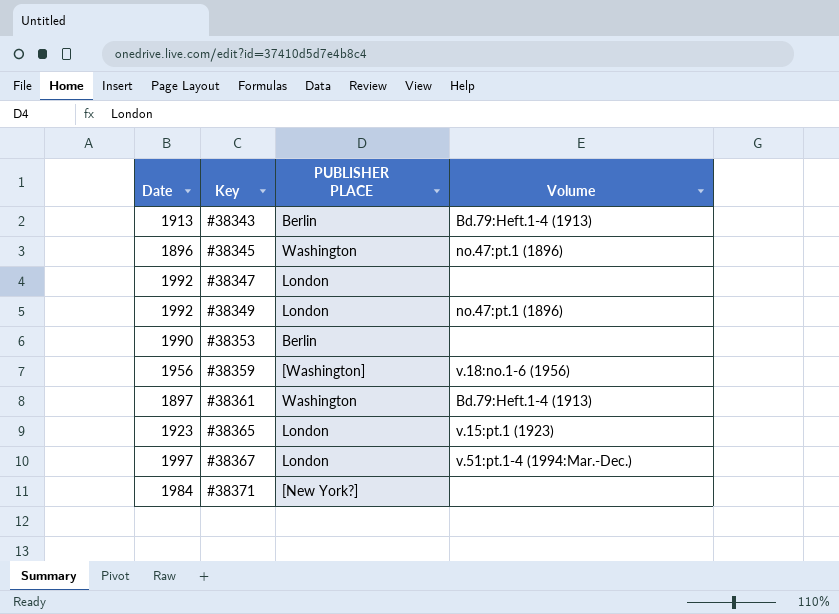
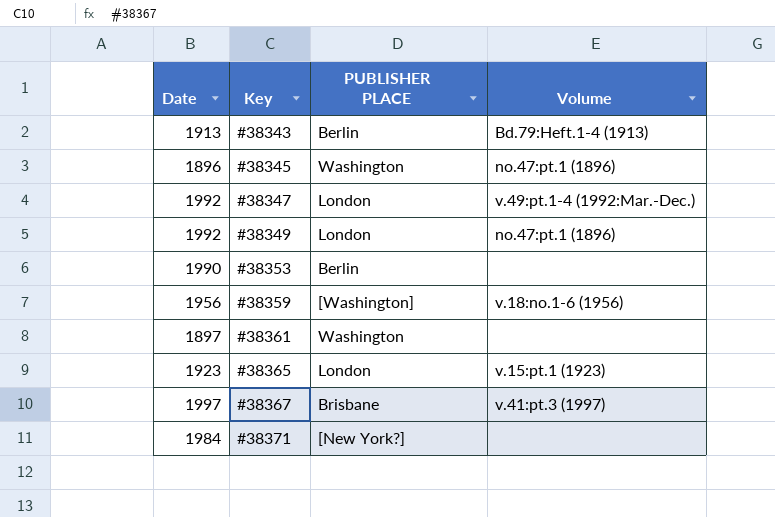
#38347 | Volume: none -> v.49:pt.1-4 (1992:Mar.-Dec.)
#38361 | Volume: Bd.79:Heft.1-4 (1913) -> none
#38367 | PUBLISHER PLACE: London -> Brisbane
#38367 | Volume: v.51:pt.1-4 (1994:Mar.-Dec.) -> v.41:pt.3 (1997)

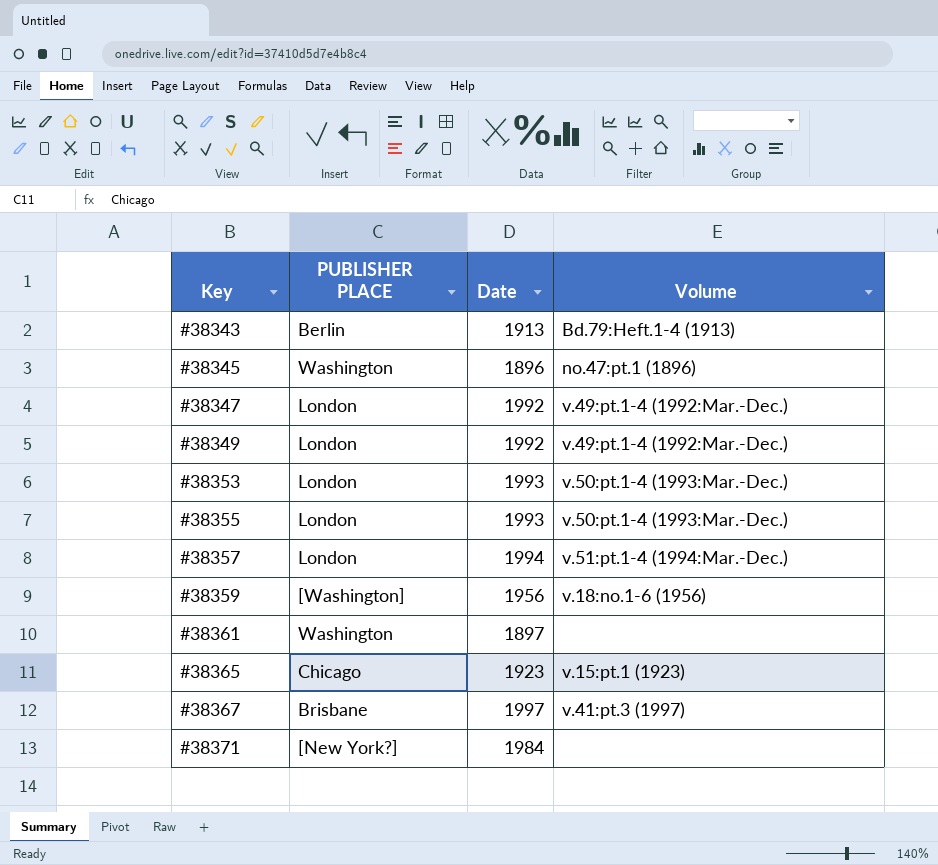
column Date | position: 1 -> 3
#38349 | Volume: no.47:pt.1 (1896) -> v.49:pt.1-4 (1992:Mar.-Dec.)
#38353 | PUBLISHER PLACE: Berlin -> London
#38353 | Date: 1990 -> 1993
#38353 | Volume: none -> v.50:pt.1-4 (1993:Mar.-Dec.)
row #38355: none -> London | 1993 | v.50:pt.1-4 (1993:Mar.-Dec.)
row #38357: none -> London | 1994 | v.51:pt.1-4 (1994:Mar.-Dec.)
#38365 | PUBLISHER PLACE: London -> Chicago

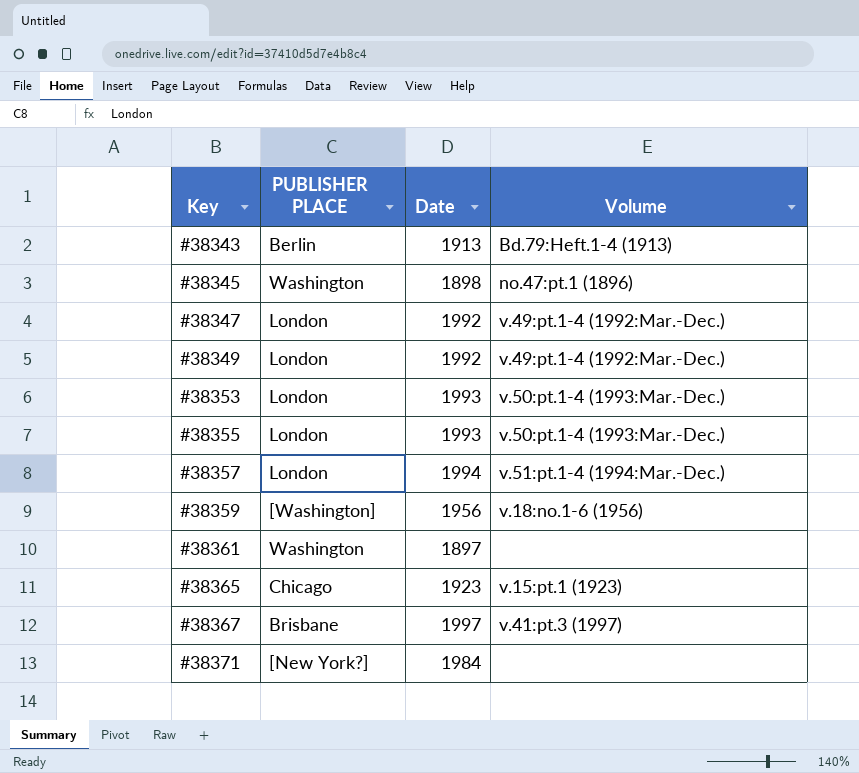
#38345 | Date: 1896 -> 1898

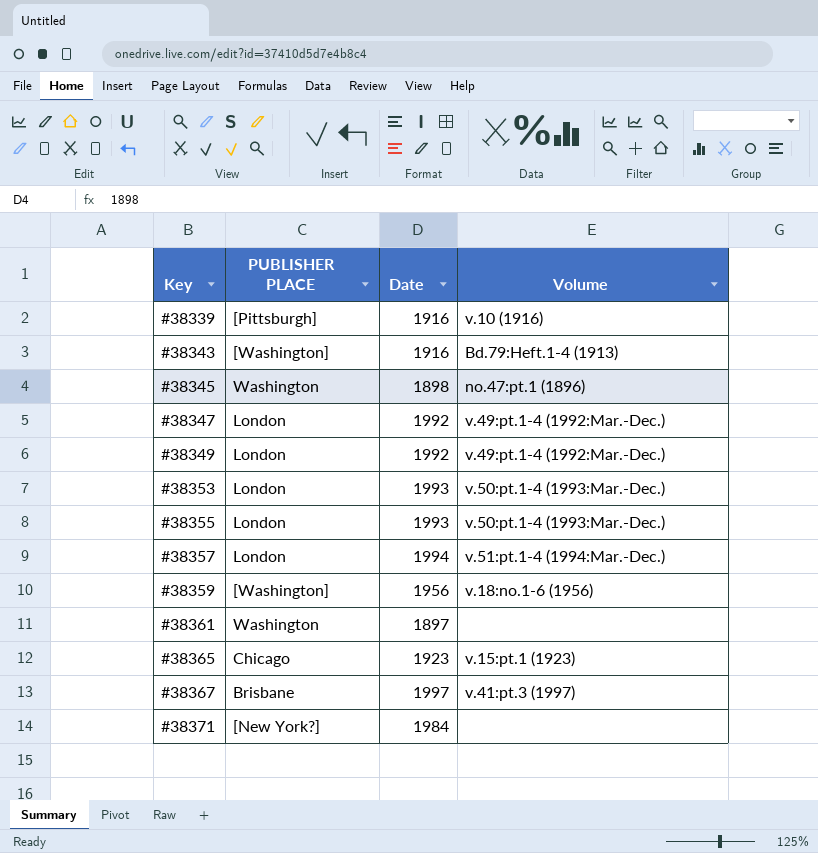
row #38339: none -> [Pittsburgh] | 1916 | v.10 (1916)
#38343 | PUBLISHER PLACE: Berlin -> [Washington]
#38343 | Date: 1913 -> 1916

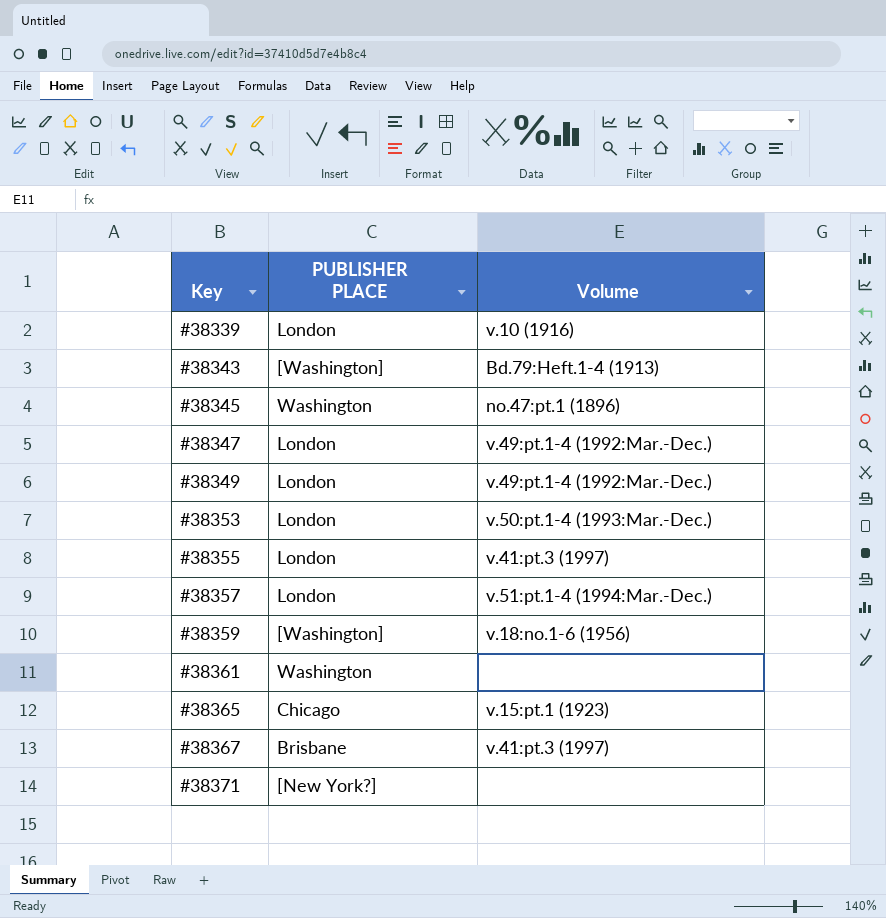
column Date | position: 3 -> none
#38339 | PUBLISHER PLACE: [Pittsburgh] -> London
#38355 | Volume: v.50:pt.1-4 (1993:Mar.-Dec.) -> v.41:pt.3 (1997)

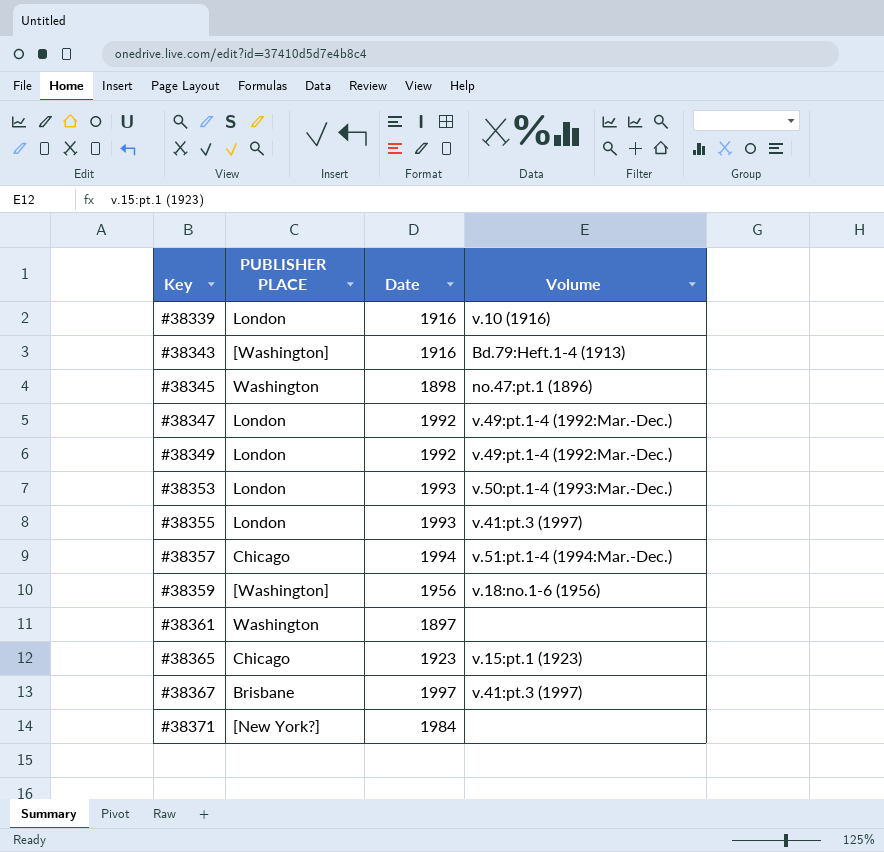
column Date | position: none -> 3
#38357 | PUBLISHER PLACE: London -> Chicago

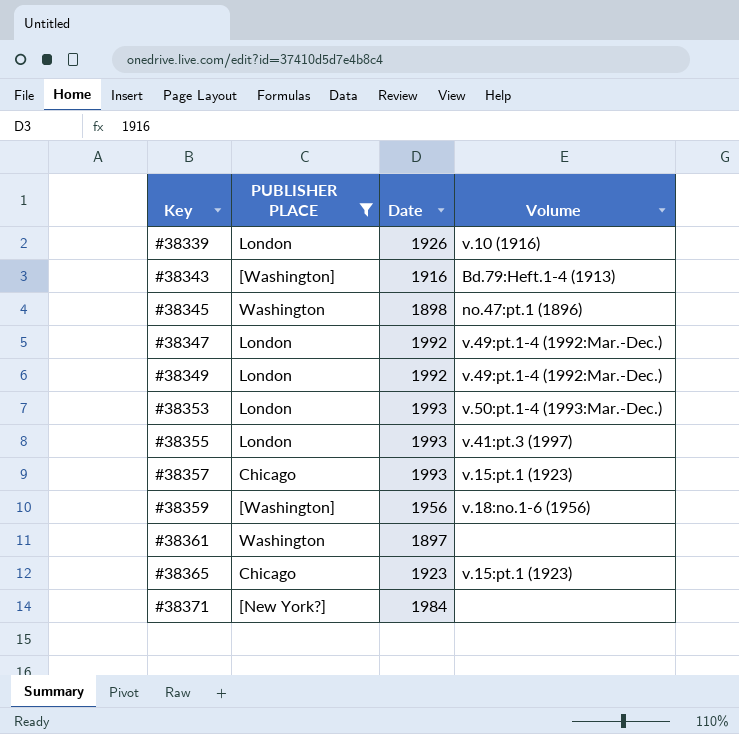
filter: none -> PUBLISHER PLACE != Brisbane
#38339 | Date: 1916 -> 1926
#38357 | Date: 1994 -> 1993
#38357 | Volume: v.51:pt.1-4 (1994:Mar.-Dec.) -> v.15:pt.1 (1923)

